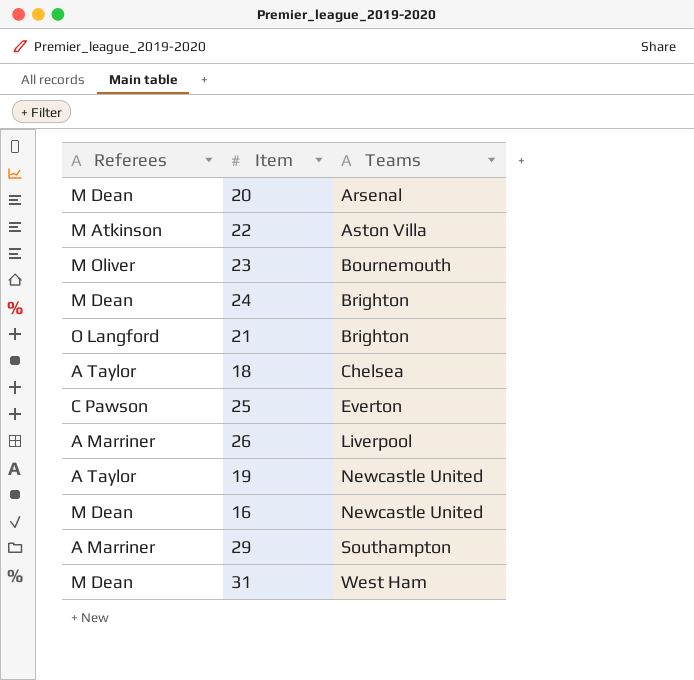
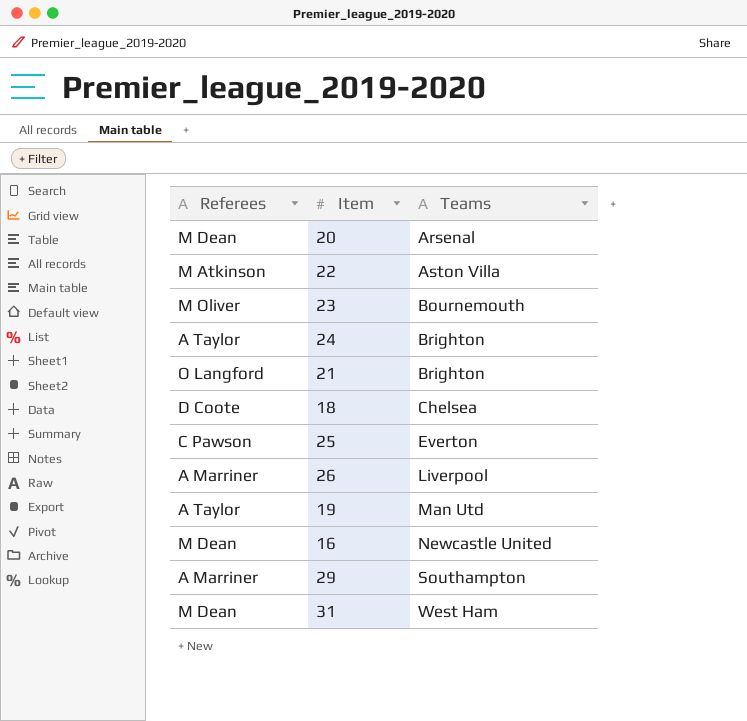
24 | Referees: M Dean -> A Taylor
18 | Referees: A Taylor -> D Coote
19 | Teams: Newcastle United -> Man Utd

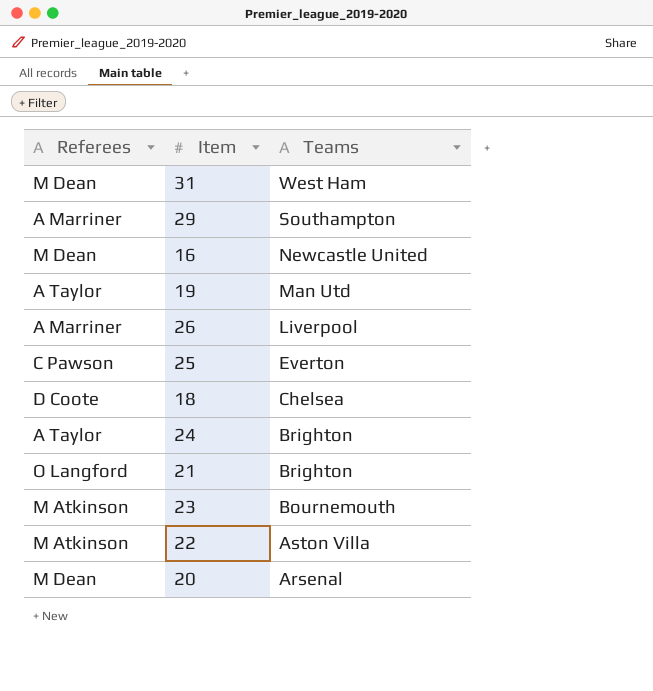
row order: Teams ascending -> Teams descending
23 | Referees: M Oliver -> M Atkinson

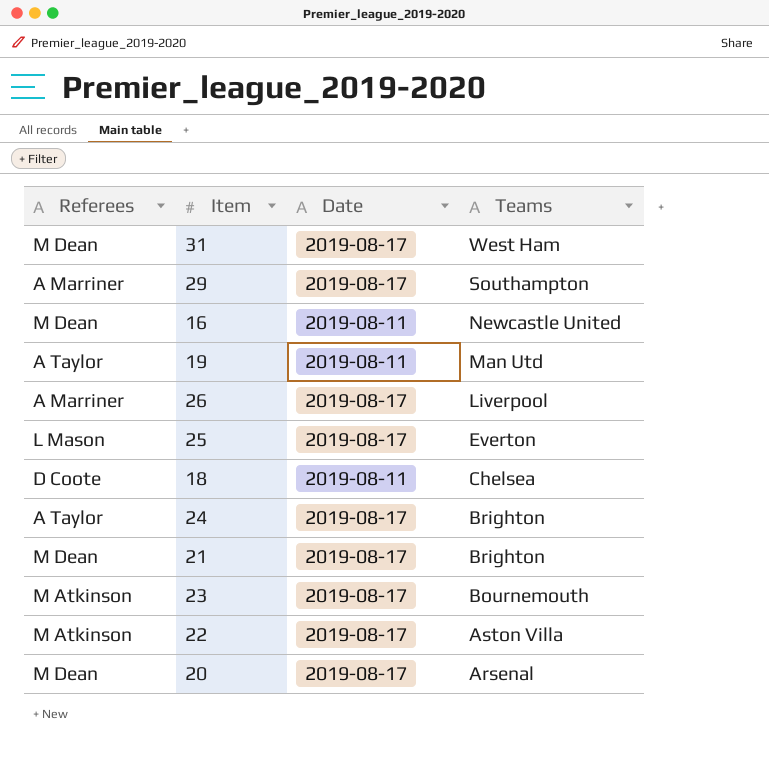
column Date | position: none -> 3
25 | Referees: C Pawson -> L Mason
21 | Referees: O Langford -> M Dean

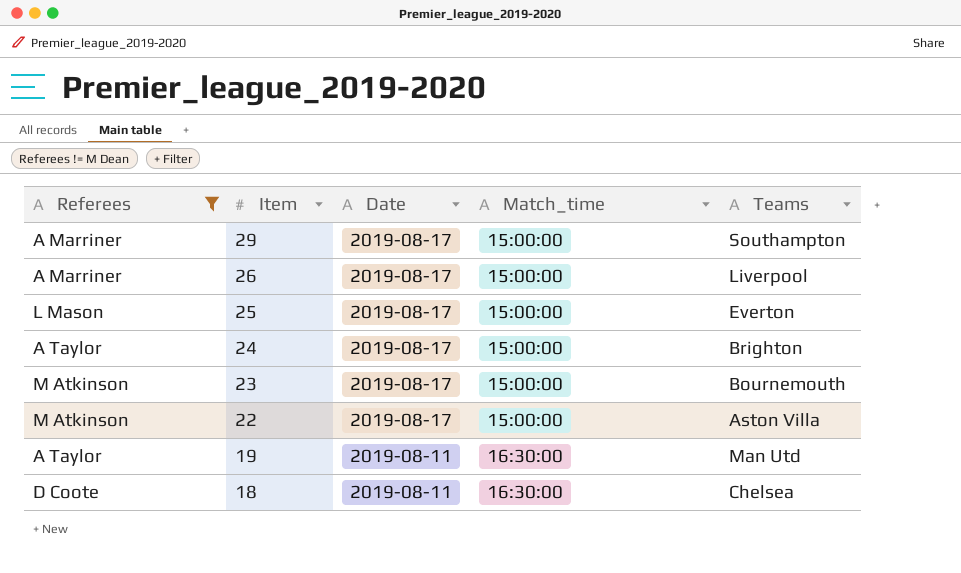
filter: none -> Referees != M Dean
row order: Teams descending -> Item descending
column Match_time | position: none -> 4

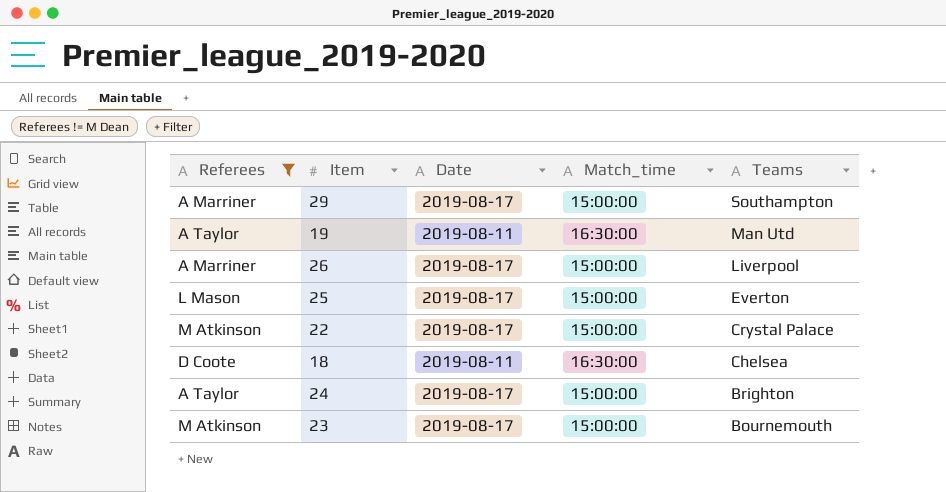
row order: Item descending -> Teams descending
22 | Teams: Aston Villa -> Crystal Palace

